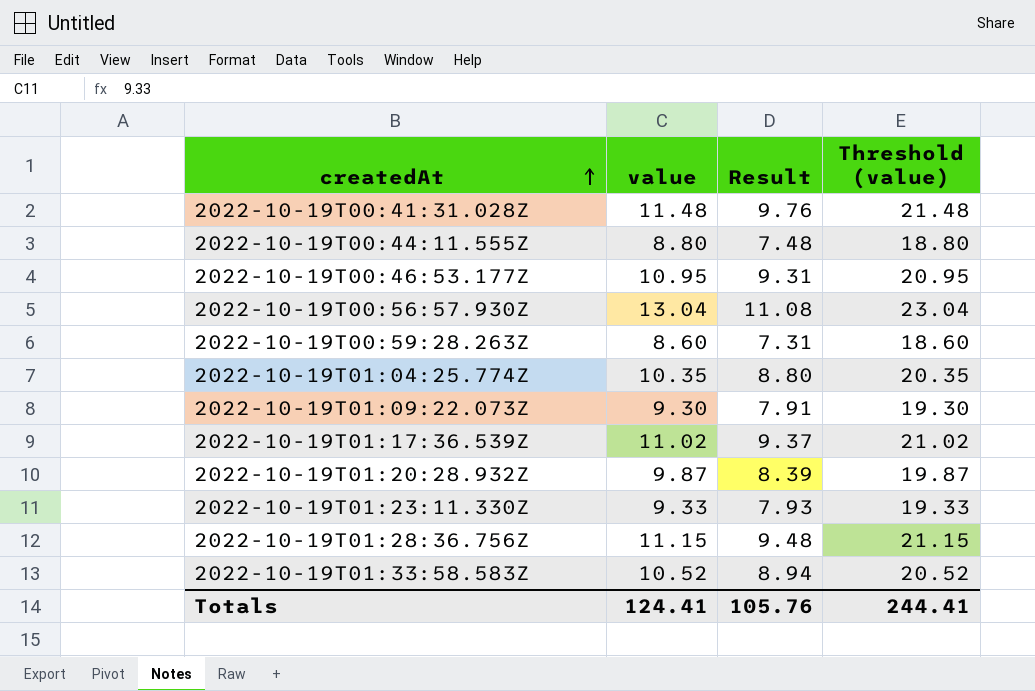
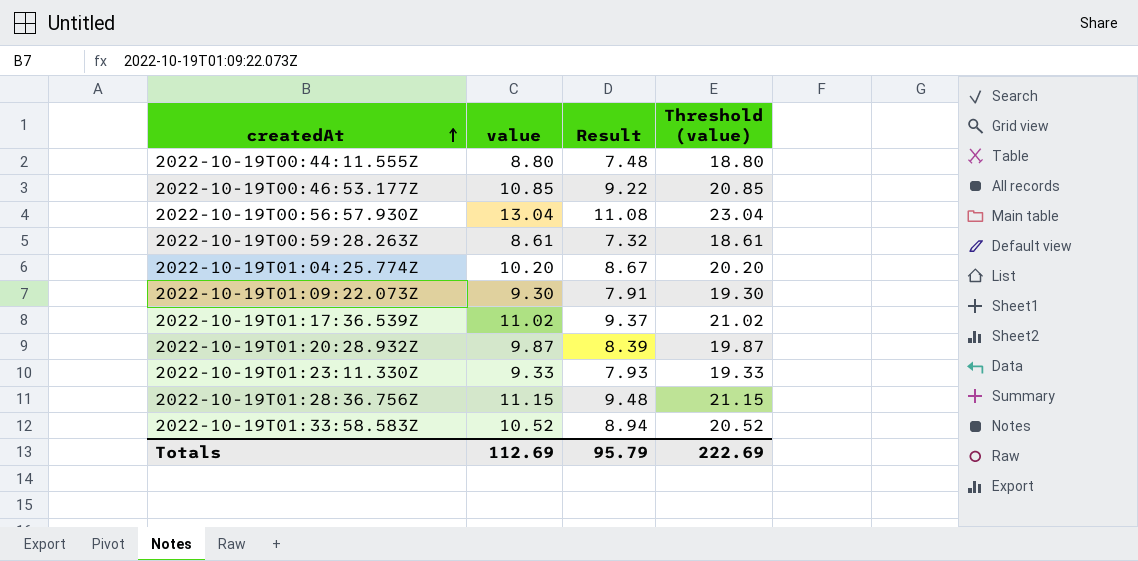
row 2022-10-19T00:41:31.028Z: 11.48 | 9.76 | 21.48 -> none
2022-10-19T00:46:53.177Z | value: 10.95 -> 10.85
2022-10-19T00:46:53.177Z | Result: 9.31 -> 9.22
2022-10-19T00:46:53.177Z | Threshold (value): 20.95 -> 20.85
2022-10-19T00:59:28.263Z | value: 8.60 -> 8.61
2022-10-19T00:59:28.263Z | Result: 7.31 -> 7.32
2022-10-19T00:59:28.263Z | Threshold (value): 18.60 -> 18.61
2022-10-19T01:04:25.774Z | value: 10.35 -> 10.20
2022-10-19T01:04:25.774Z | Result: 8.80 -> 8.67
2022-10-19T01:04:25.774Z | Threshold (value): 20.35 -> 20.20
Totals | value: 124.41 -> 112.69
Totals | Result: 105.76 -> 95.79
Totals | Threshold (value): 244.41 -> 222.69

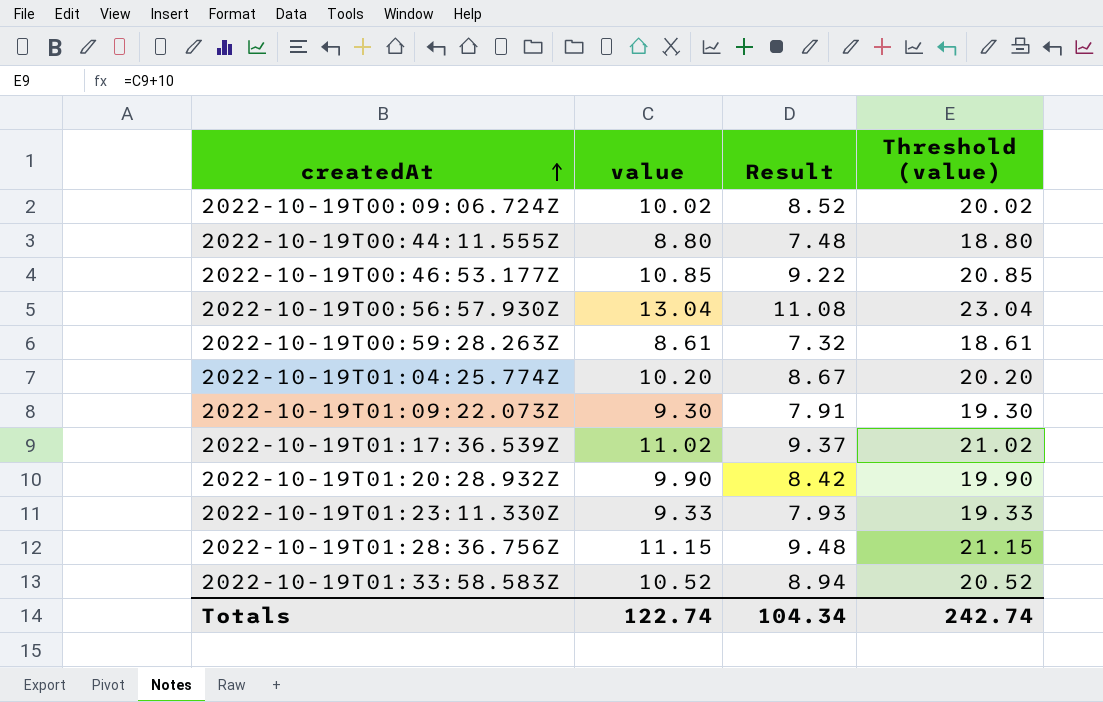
row 2022-10-19T00:09:06.724Z: none -> 10.02 | 8.52 | 20.02
2022-10-19T01:20:28.932Z | value: 9.87 -> 9.90
2022-10-19T01:20:28.932Z | Result: 8.39 -> 8.42
2022-10-19T01:20:28.932Z | Threshold (value): 19.87 -> 19.90
Totals | value: 112.69 -> 122.74
Totals | Result: 95.79 -> 104.34
Totals | Threshold (value): 222.69 -> 242.74

